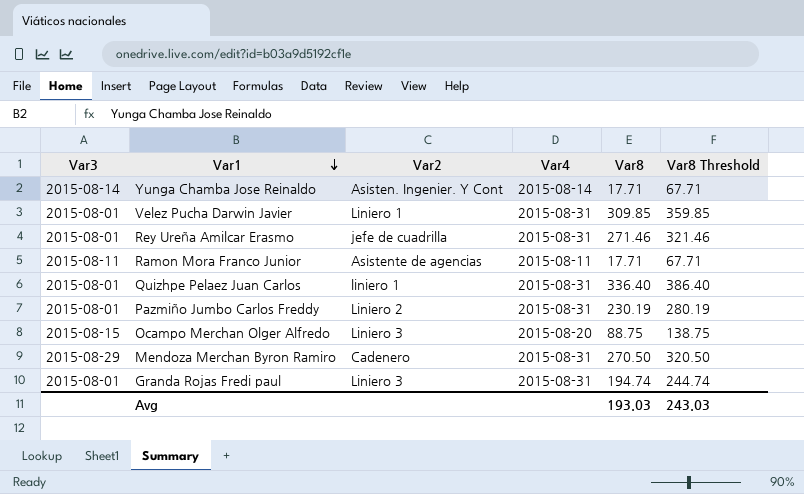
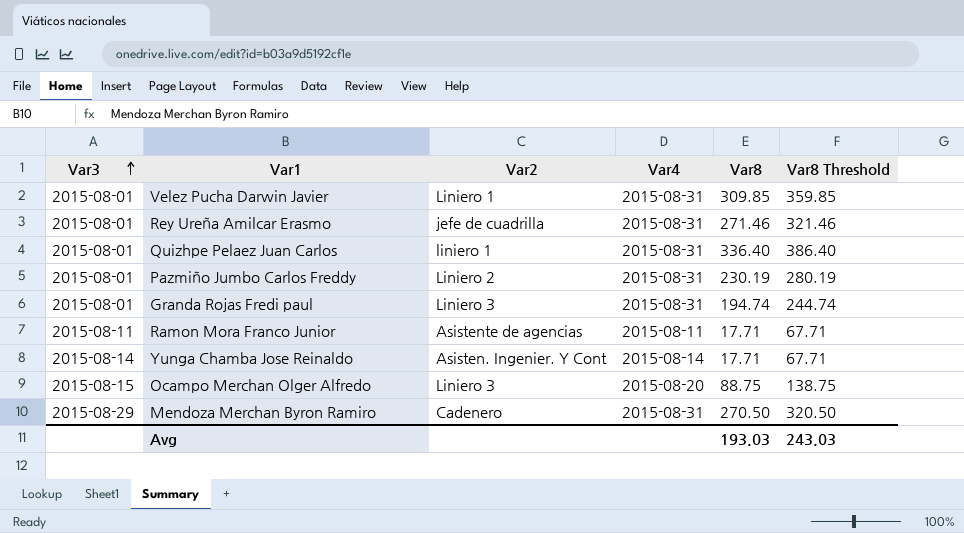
row order: Var1 descending -> Var3 ascending

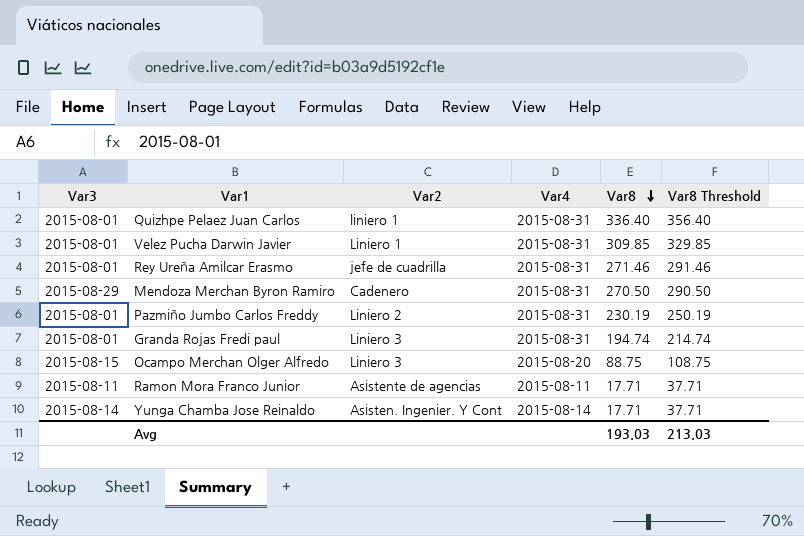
row order: Var3 ascending -> Var8 descending
column Var8 Threshold | formula: [Var8] + 50 -> [Var8] + 20
Avg | Var8 Threshold: 243.03 -> 213.03

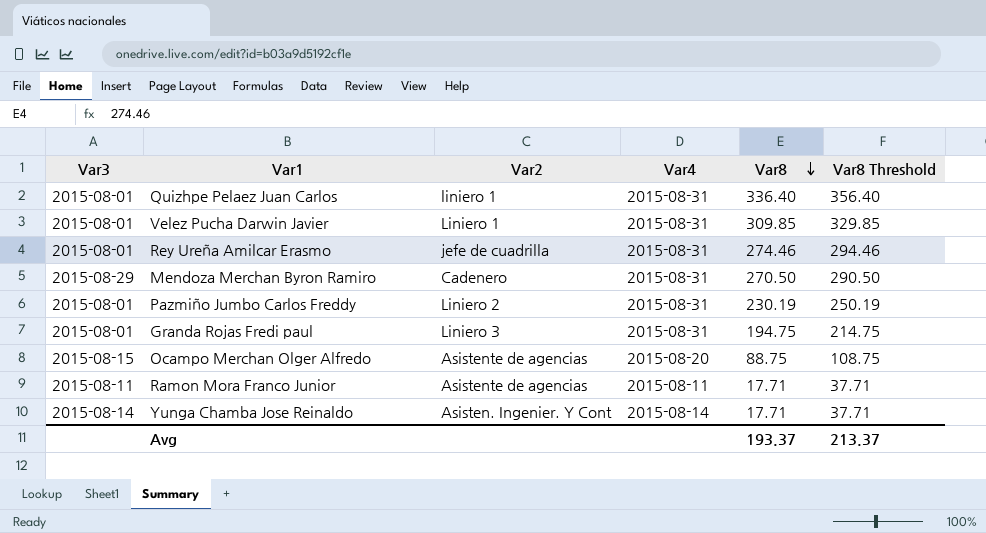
Rey Ureña Amilcar Erasmo | Var8: 271.46 -> 274.46
Rey Ureña Amilcar Erasmo | Var8 Threshold: 291.46 -> 294.46
Granda Rojas Fredi paul | Var8: 194.74 -> 194.75
Granda Rojas Fredi paul | Var8 Threshold: 214.74 -> 214.75
Ocampo Merchan Olger Alfredo | Var2: Liniero 3 -> Asistente de agencias
Avg | Var8: 193.03 -> 193.37
Avg | Var8 Threshold: 213.03 -> 213.37

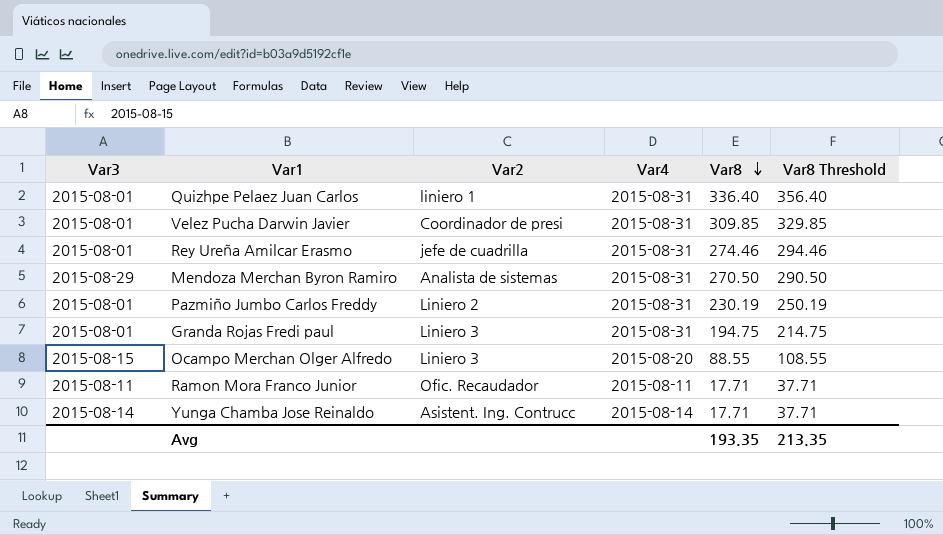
Velez Pucha Darwin Javier | Var2: Liniero 1 -> Coordinador de presi
Mendoza Merchan Byron Ramiro | Var2: Cadenero -> Analista de sistemas
Ocampo Merchan Olger Alfredo | Var2: Asistente de agencias -> Liniero 3
Ocampo Merchan Olger Alfredo | Var8: 88.75 -> 88.55
Ocampo Merchan Olger Alfredo | Var8 Threshold: 108.75 -> 108.55
Ramon Mora Franco Junior | Var2: Asistente de agencias -> Ofic. Recaudador
Yunga Chamba Jose Reinaldo | Var2: Asisten. Ingenier. Y Cont -> Asistent. Ing. Contrucc
Avg | Var8: 193.37 -> 193.35
Avg | Var8 Threshold: 213.37 -> 213.35

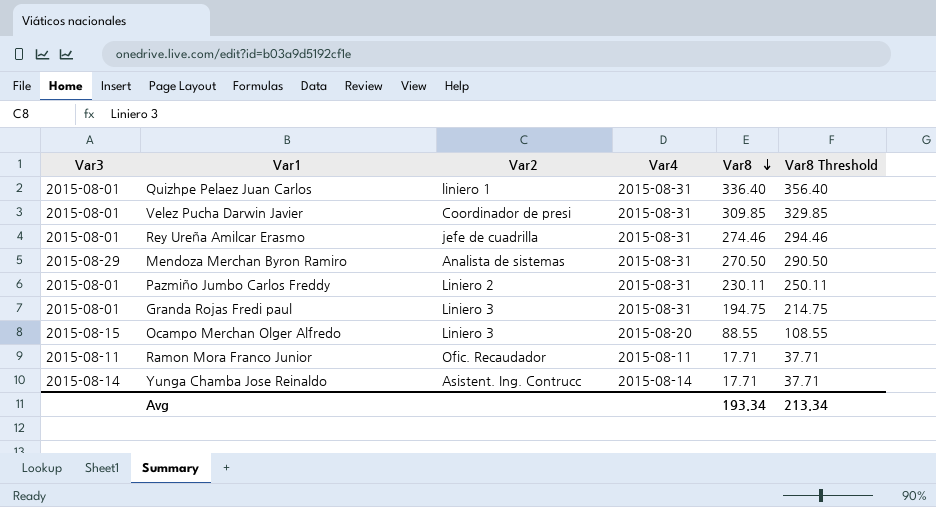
Pazmiño Jumbo Carlos Freddy | Var8: 230.19 -> 230.11
Pazmiño Jumbo Carlos Freddy | Var8 Threshold: 250.19 -> 250.11
Avg | Var8: 193.35 -> 193.34
Avg | Var8 Threshold: 213.35 -> 213.34

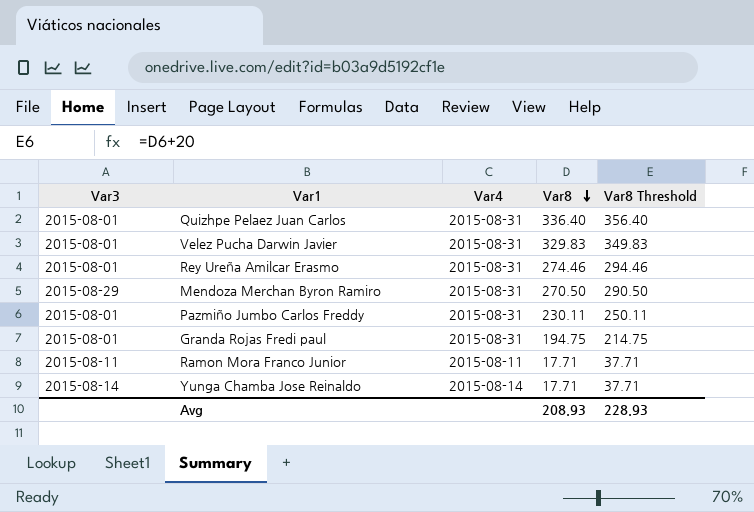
column Var2 | position: 3 -> none
row Ocampo Merchan Olger Alfredo: 2015-08-15 | Liniero 3 | 2015-08-20 | 88.55 | 108.55 -> none
Velez Pucha Darwin Javier | Var8: 309.85 -> 329.83
Velez Pucha Darwin Javier | Var8 Threshold: 329.85 -> 349.83
Avg | Var8: 193.34 -> 208.93
Avg | Var8 Threshold: 213.34 -> 228.93

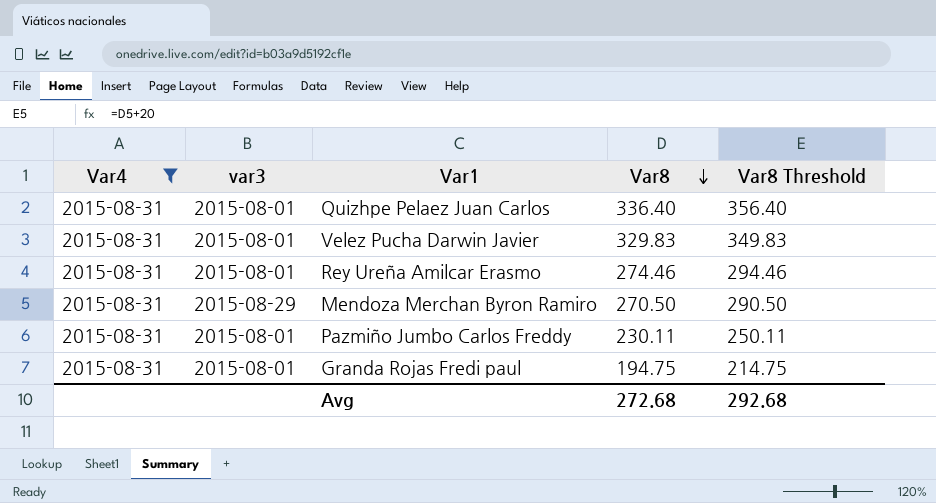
filter: none -> Var4 = 2015-08-31
column Var4 | position: 3 -> 1
column name: Var3 -> var3
Avg | Var8: 208.93 -> 272.68
Avg | Var8 Threshold: 228.93 -> 292.68

